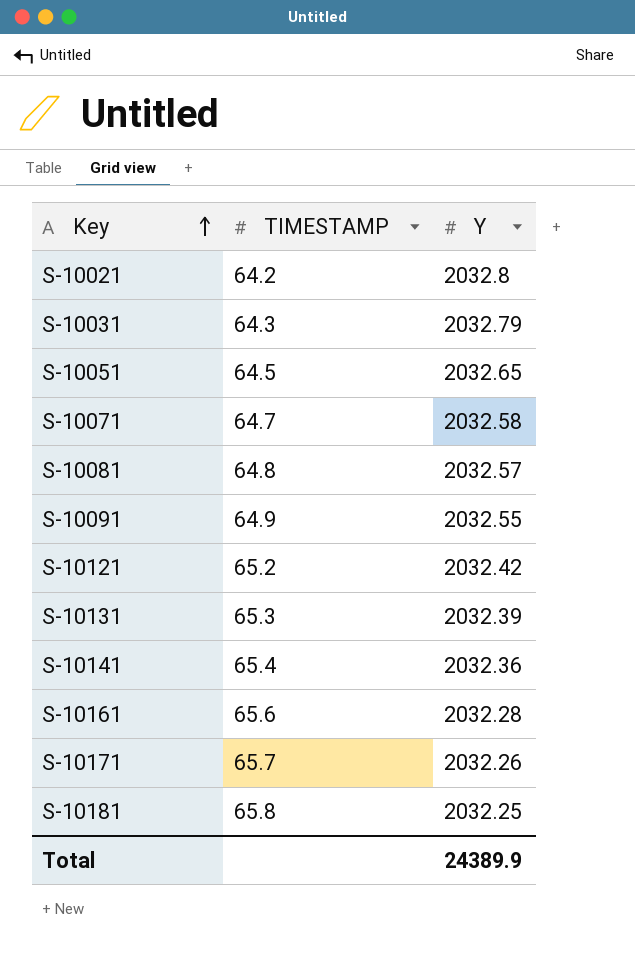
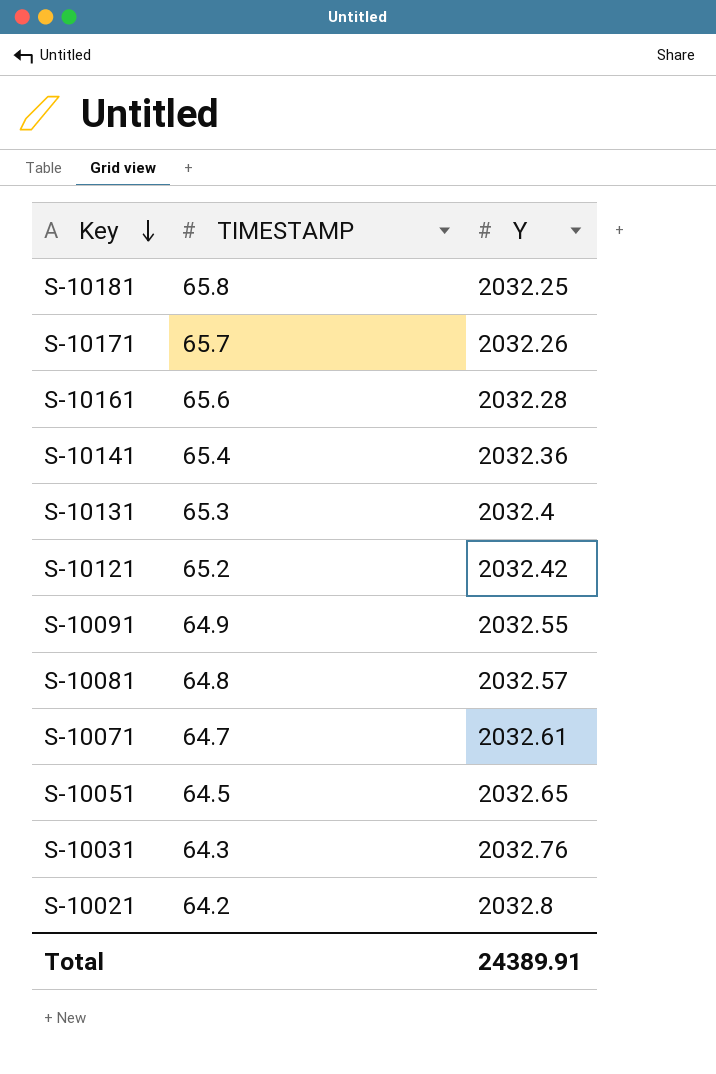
row order: Key ascending -> Key descending
S-10131 | Y: 2032.39 -> 2032.4
S-10071 | Y: 2032.58 -> 2032.61
S-10031 | Y: 2032.79 -> 2032.76
Total | Y: 24389.9 -> 24389.91

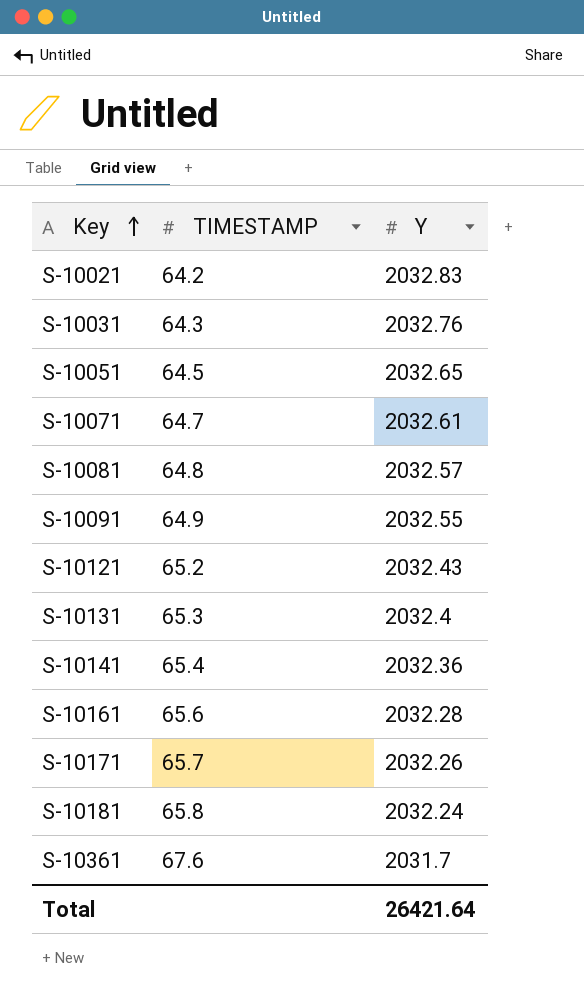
row order: Key descending -> Key ascending
S-10021 | Y: 2032.8 -> 2032.83
S-10121 | Y: 2032.42 -> 2032.43
S-10181 | Y: 2032.25 -> 2032.24
row S-10361: none -> 67.6 | 2031.7
Total | Y: 24389.91 -> 26421.64

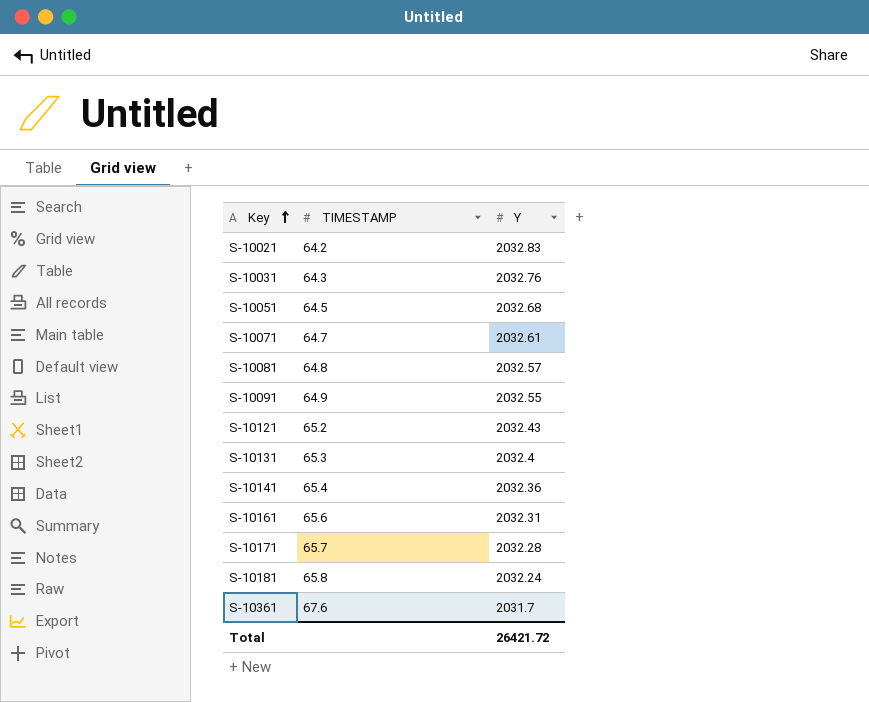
S-10051 | Y: 2032.65 -> 2032.68
S-10161 | Y: 2032.28 -> 2032.31
S-10171 | Y: 2032.26 -> 2032.28
Total | Y: 26421.64 -> 26421.72

